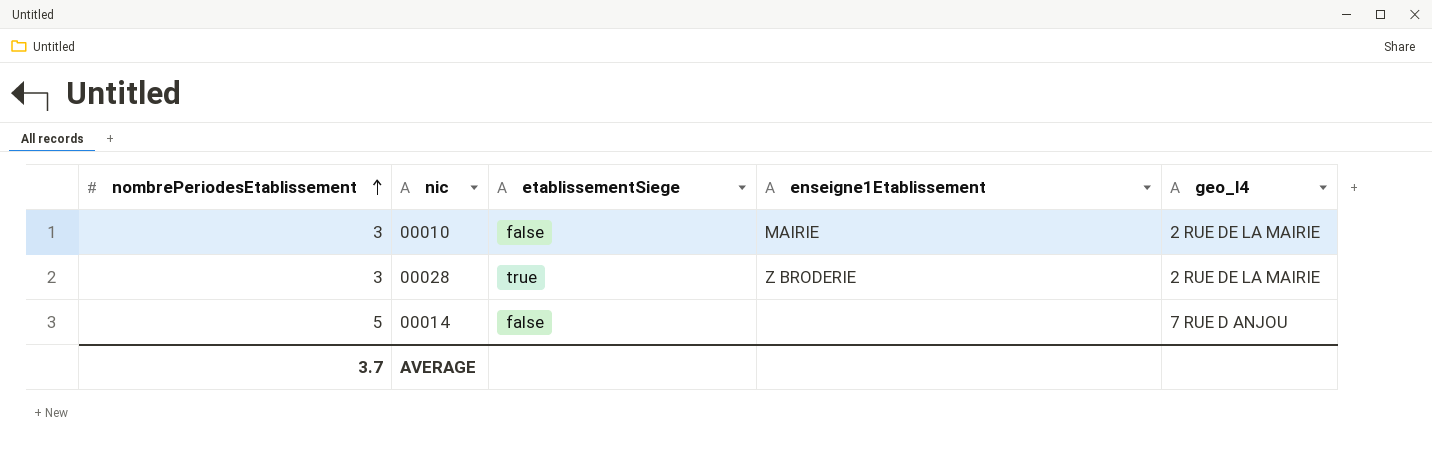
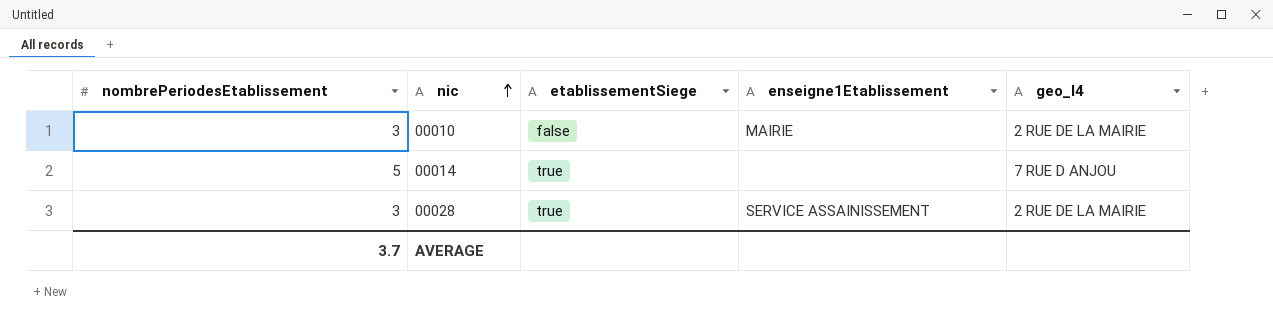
row order: nombrePeriodesEtablissement ascending -> nic ascending
00014 | etablissementSiege: false -> true
00028 | enseigne1Etablissement: Z BRODERIE -> SERVICE ASSAINISSEMENT

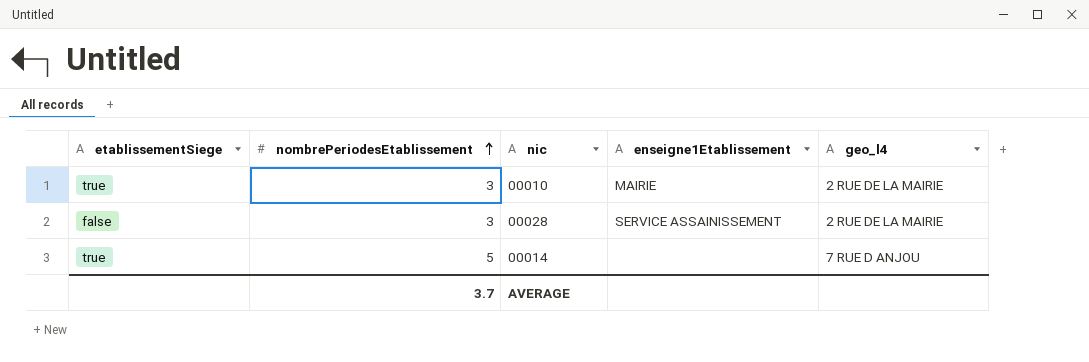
row order: nic ascending -> nombrePeriodesEtablissement ascending
column etablissementSiege | position: 3 -> 1
00010 | etablissementSiege: false -> true
00028 | etablissementSiege: true -> false

